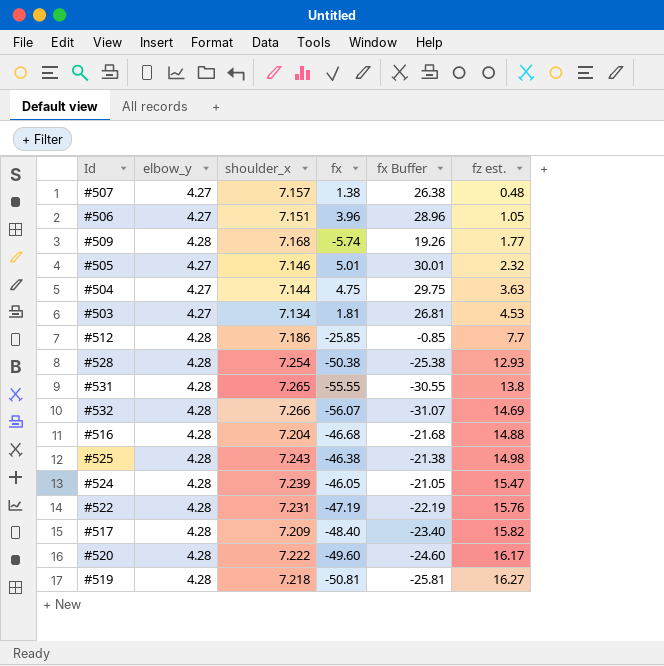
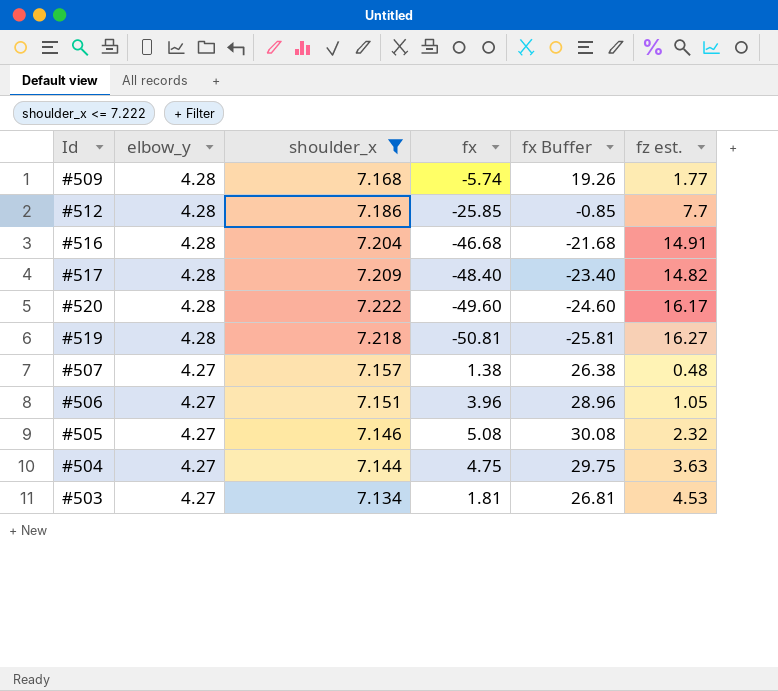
filter: none -> shoulder_x <= 7.222
row order: fz est. ascending -> elbow_y descending
#516 | fz est.: 14.88 -> 14.91
#517 | fz est.: 15.82 -> 14.82
#505 | fx: 5.01 -> 5.08
#505 | fx Buffer: 30.01 -> 30.08

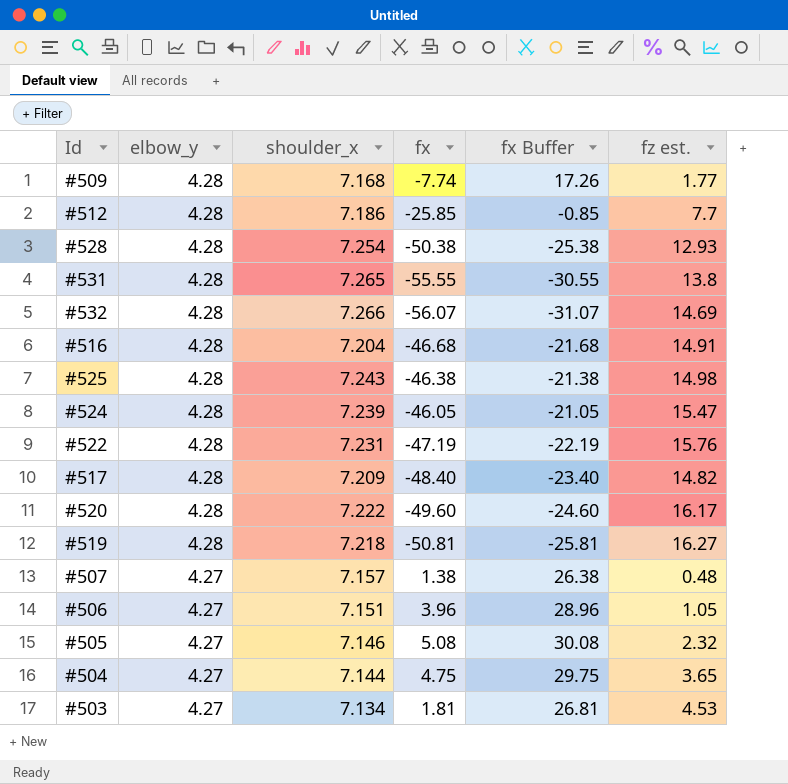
filter: shoulder_x <= 7.222 -> none
#509 | fx: -5.74 -> -7.74
#509 | fx Buffer: 19.26 -> 17.26
#504 | fz est.: 3.63 -> 3.65

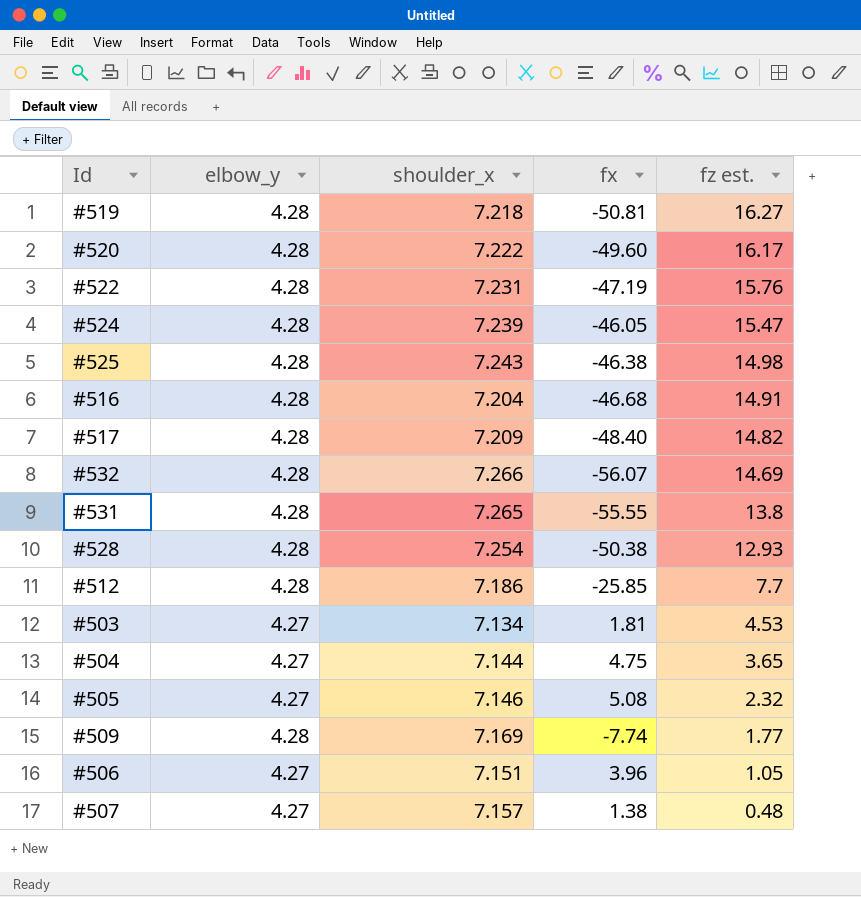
row order: elbow_y descending -> fz est. descending
column fx Buffer | formula: [fx] + 25 -> none
#509 | shoulder_x: 7.168 -> 7.169

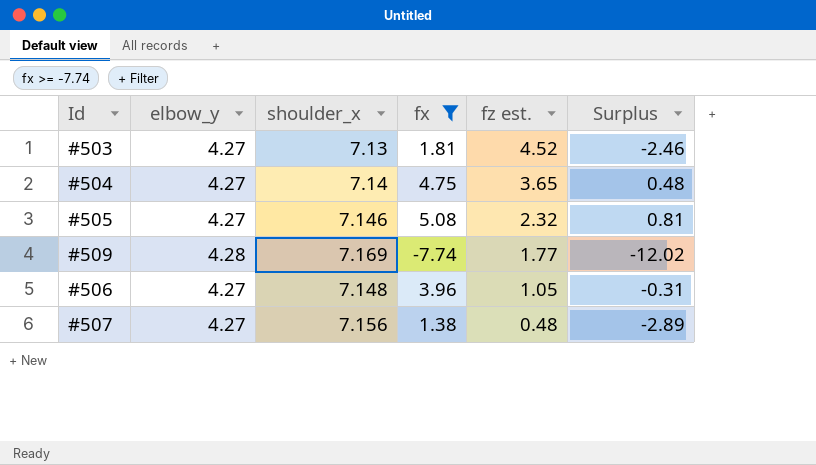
filter: none -> fx >= -7.74
column Surplus | formula: none -> [fx] - [elbow_y]
#503 | shoulder_x: 7.134 -> 7.13
#503 | fz est.: 4.53 -> 4.52
#504 | shoulder_x: 7.144 -> 7.14
#506 | shoulder_x: 7.151 -> 7.148
#507 | shoulder_x: 7.157 -> 7.156

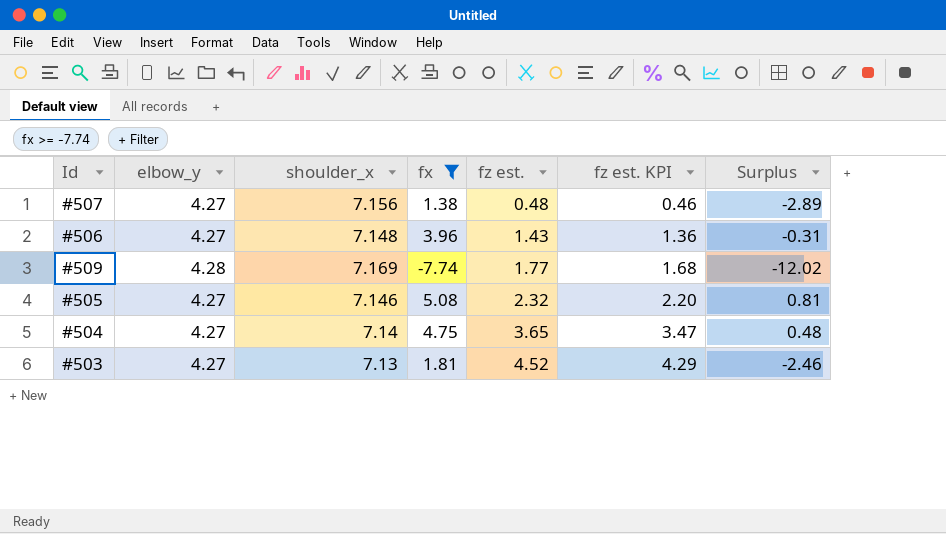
row order: fz est. descending -> fz est. ascending
column fz est. KPI | formula: none -> [fz est.] * 0.95
#506 | fz est.: 1.05 -> 1.43

